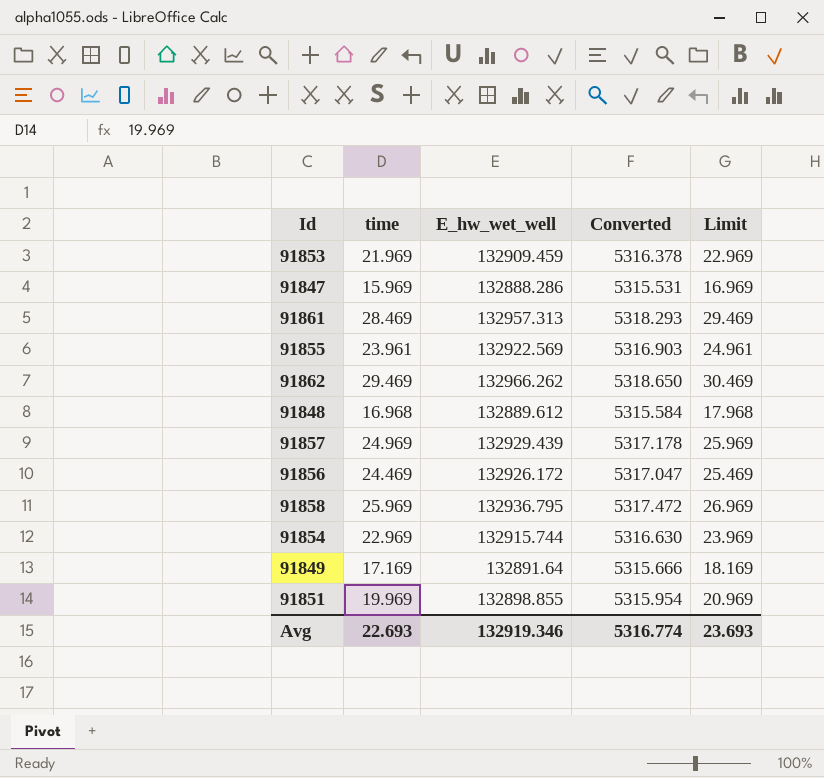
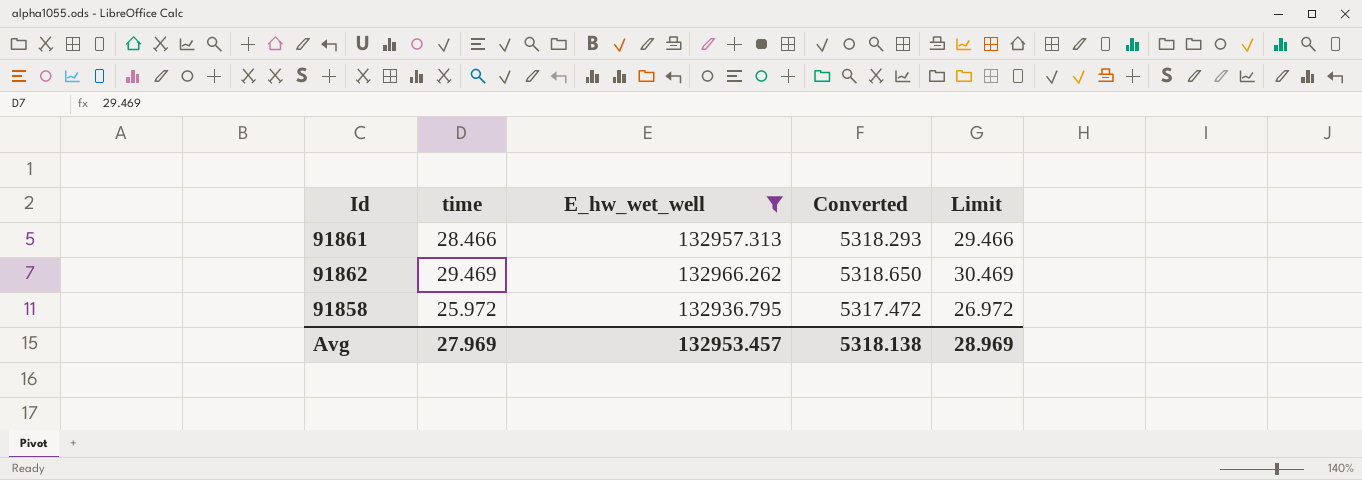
filter: none -> E_hw_wet_well >= 132936.795
91861 | time: 28.469 -> 28.466
91861 | Limit: 29.469 -> 29.466
91858 | time: 25.969 -> 25.972
91858 | Limit: 26.969 -> 26.972
Avg | time: 22.693 -> 27.969
Avg | E_hw_wet_well: 132919.346 -> 132953.457
Avg | Converted: 5316.774 -> 5318.138
Avg | Limit: 23.693 -> 28.969

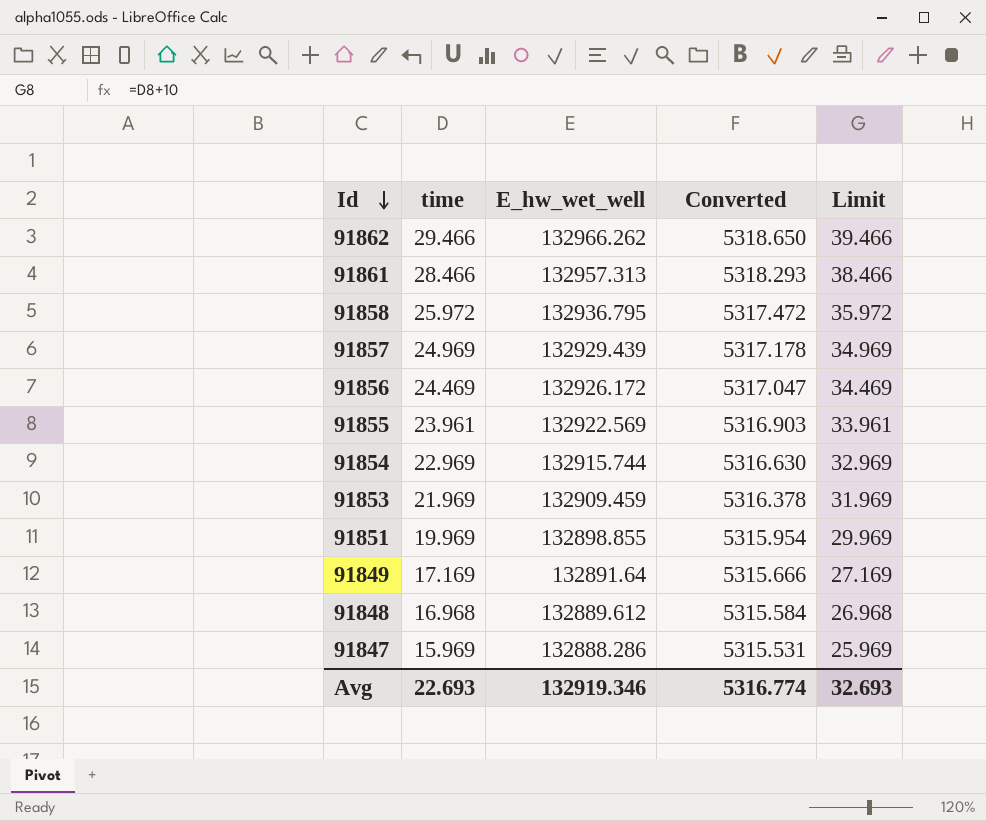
filter: E_hw_wet_well >= 132936.795 -> none
row order: none -> Id descending
column Limit | formula: [time] + 1 -> [time] + 10
91862 | time: 29.469 -> 29.466
Avg | time: 27.969 -> 22.693
Avg | E_hw_wet_well: 132953.457 -> 132919.346
Avg | Converted: 5318.138 -> 5316.774
Avg | Limit: 28.969 -> 32.693

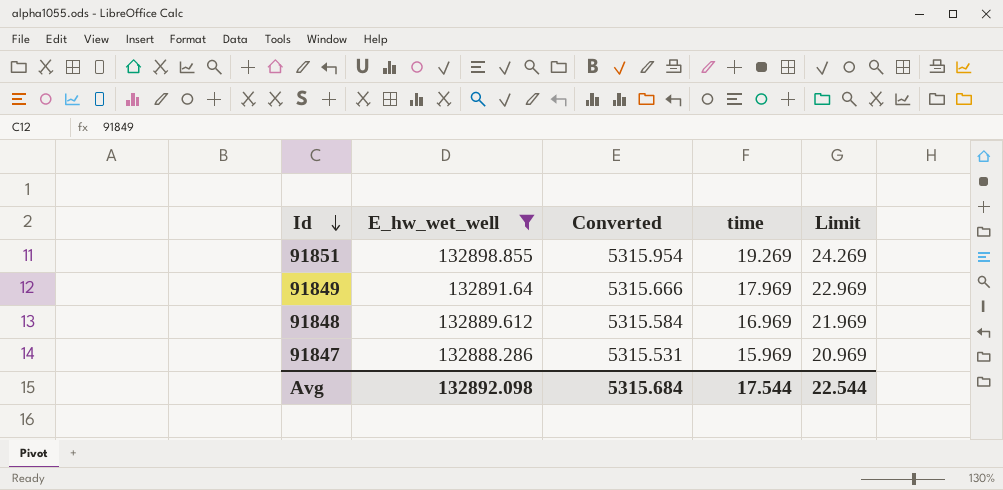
filter: none -> E_hw_wet_well <= 132898.855
column time | position: 2 -> 4
column Limit | formula: [time] + 10 -> [time] + 5
91851 | time: 19.969 -> 19.269
91849 | time: 17.169 -> 17.969
91848 | time: 16.968 -> 16.969
Avg | E_hw_wet_well: 132919.346 -> 132892.098
Avg | Converted: 5316.774 -> 5315.684
Avg | time: 22.693 -> 17.544
Avg | Limit: 32.693 -> 22.544

